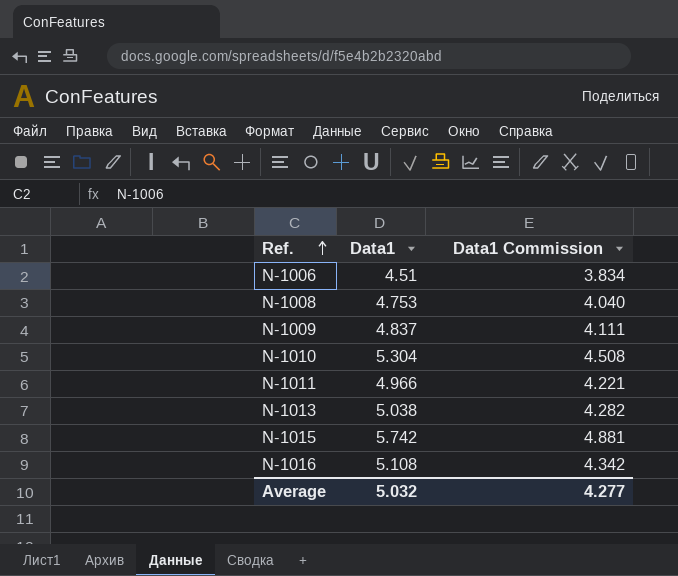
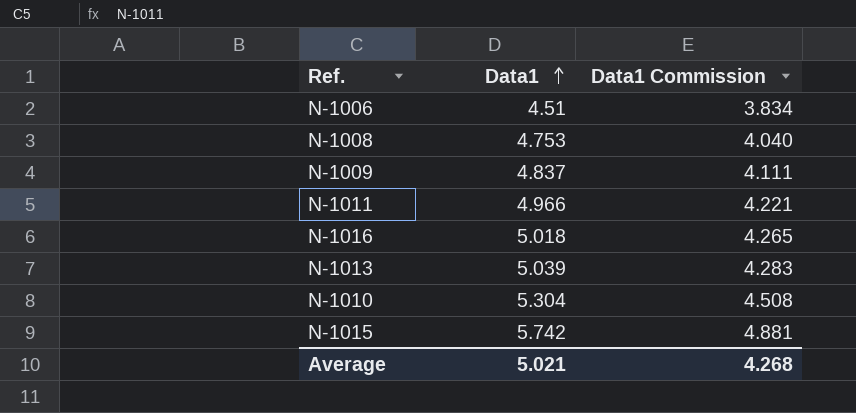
row order: Ref. ascending -> Data1 ascending
N-1016 | Data1: 5.108 -> 5.018
N-1016 | Data1 Commission: 4.342 -> 4.265
N-1013 | Data1: 5.038 -> 5.039
N-1013 | Data1 Commission: 4.282 -> 4.283
Average | Data1: 5.032 -> 5.021
Average | Data1 Commission: 4.277 -> 4.268

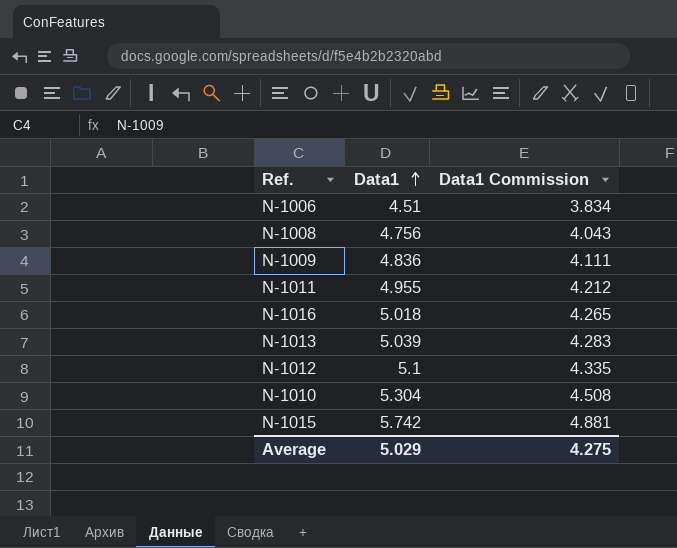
N-1008 | Data1: 4.753 -> 4.756
N-1008 | Data1 Commission: 4.040 -> 4.043
N-1009 | Data1: 4.837 -> 4.836
N-1011 | Data1: 4.966 -> 4.955
N-1011 | Data1 Commission: 4.221 -> 4.212
row N-1012: none -> 5.1 | 4.335
Average | Data1: 5.021 -> 5.029
Average | Data1 Commission: 4.268 -> 4.275

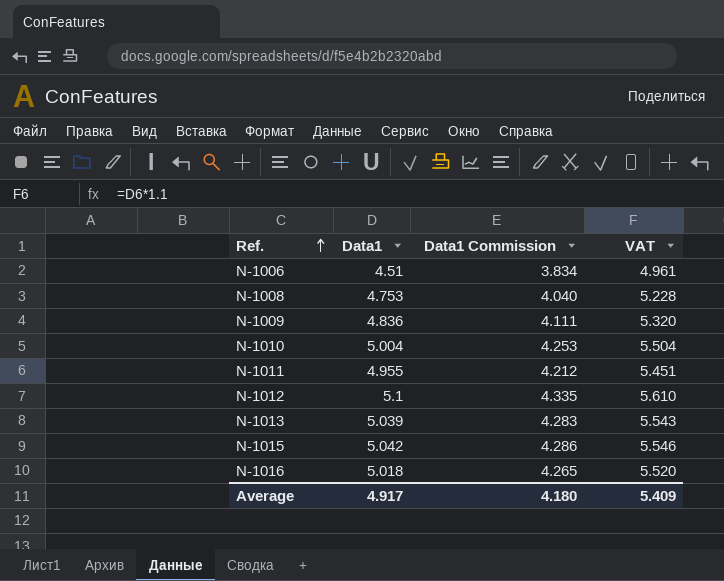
row order: Data1 ascending -> Ref. ascending
column VAT | formula: none -> [Data1] * 1.1
N-1008 | Data1: 4.756 -> 4.753
N-1008 | Data1 Commission: 4.043 -> 4.040
N-1010 | Data1: 5.304 -> 5.004
N-1010 | Data1 Commission: 4.508 -> 4.253
N-1015 | Data1: 5.742 -> 5.042
N-1015 | Data1 Commission: 4.881 -> 4.286
Average | Data1: 5.029 -> 4.917
Average | Data1 Commission: 4.275 -> 4.180

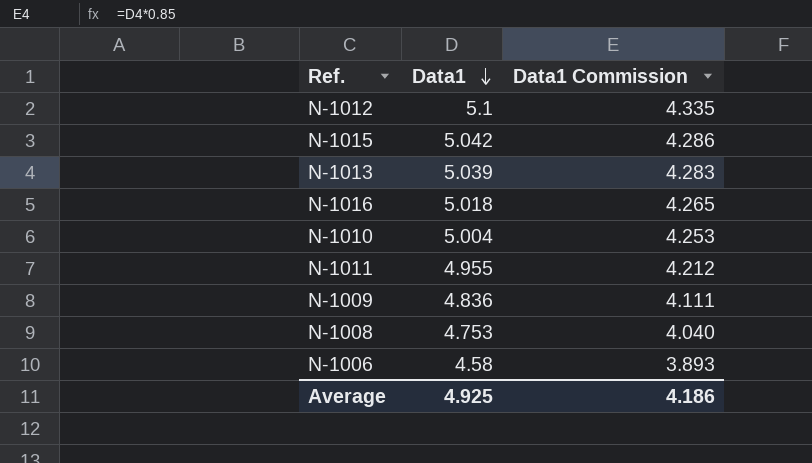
row order: Ref. ascending -> Data1 descending
column VAT | formula: [Data1] * 1.1 -> none
N-1006 | Data1: 4.51 -> 4.58
N-1006 | Data1 Commission: 3.834 -> 3.893
Average | Data1: 4.917 -> 4.925
Average | Data1 Commission: 4.180 -> 4.186

